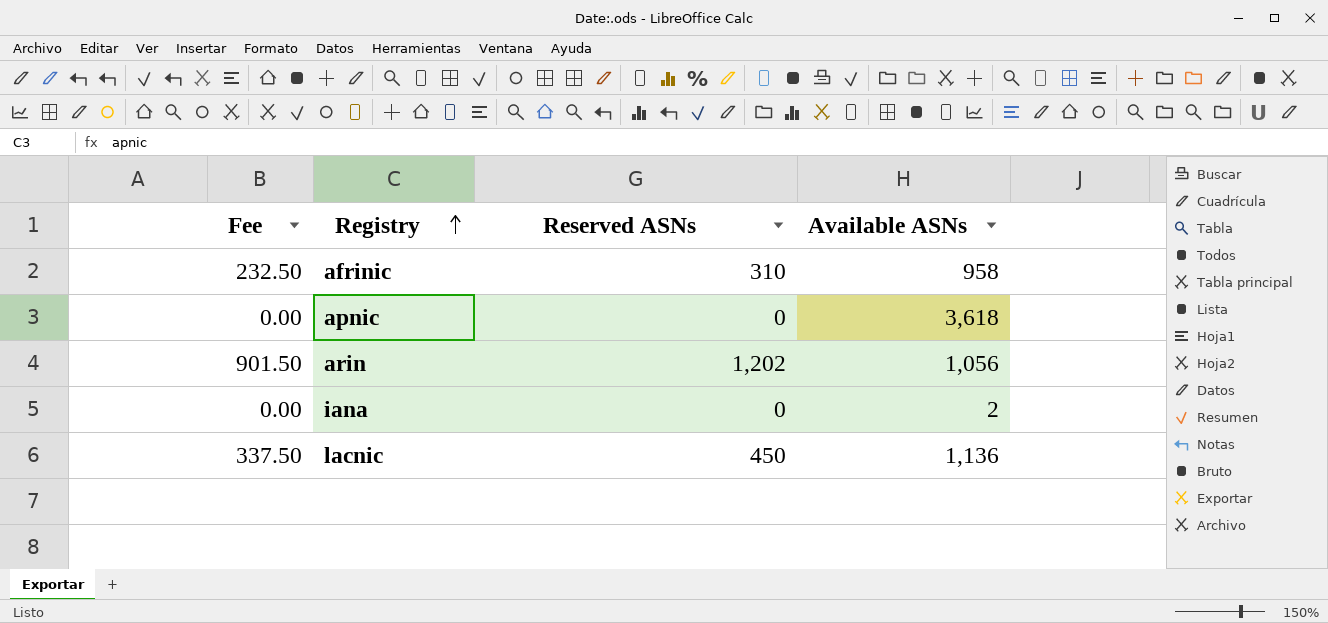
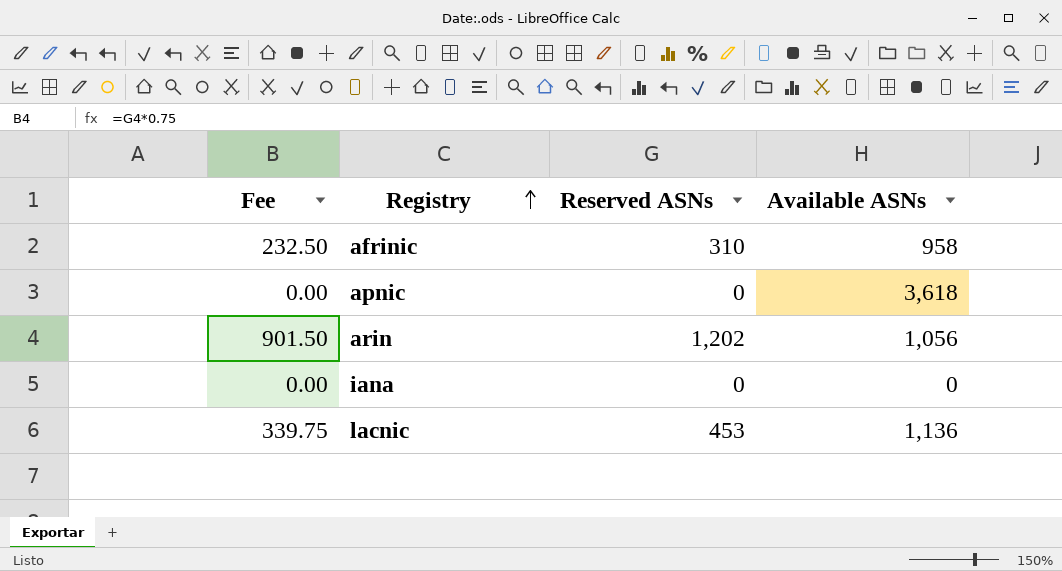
iana | Available ASNs: 2 -> 0
lacnic | Fee: 337.50 -> 339.75
lacnic | Reserved ASNs: 450 -> 453

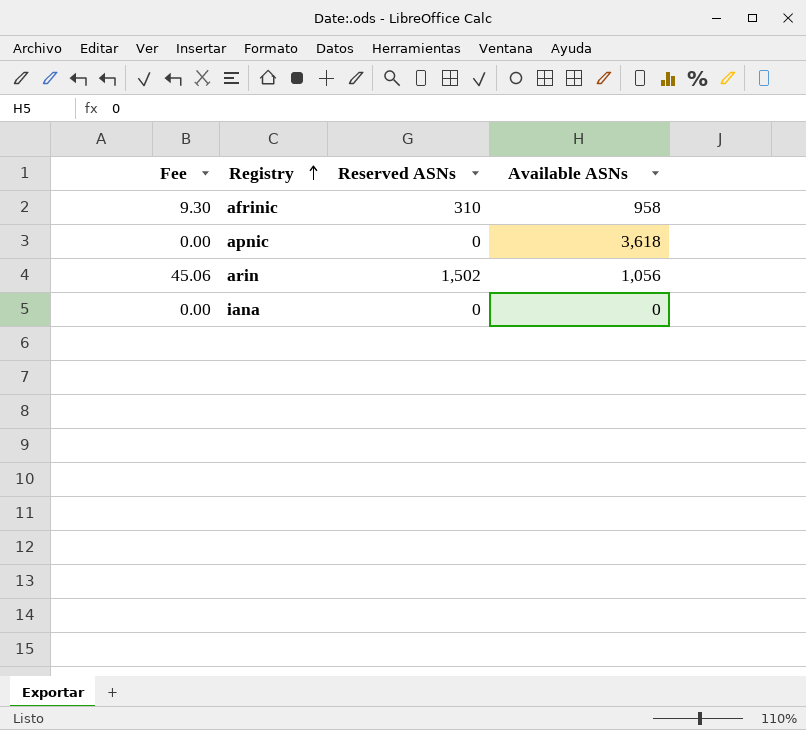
column Fee | formula: [Reserved ASNs] * 0.75 -> [Reserved ASNs] * 0.03
row lacnic: 339.75 | 453 | 1,136 -> none
arin | Reserved ASNs: 1,202 -> 1,502

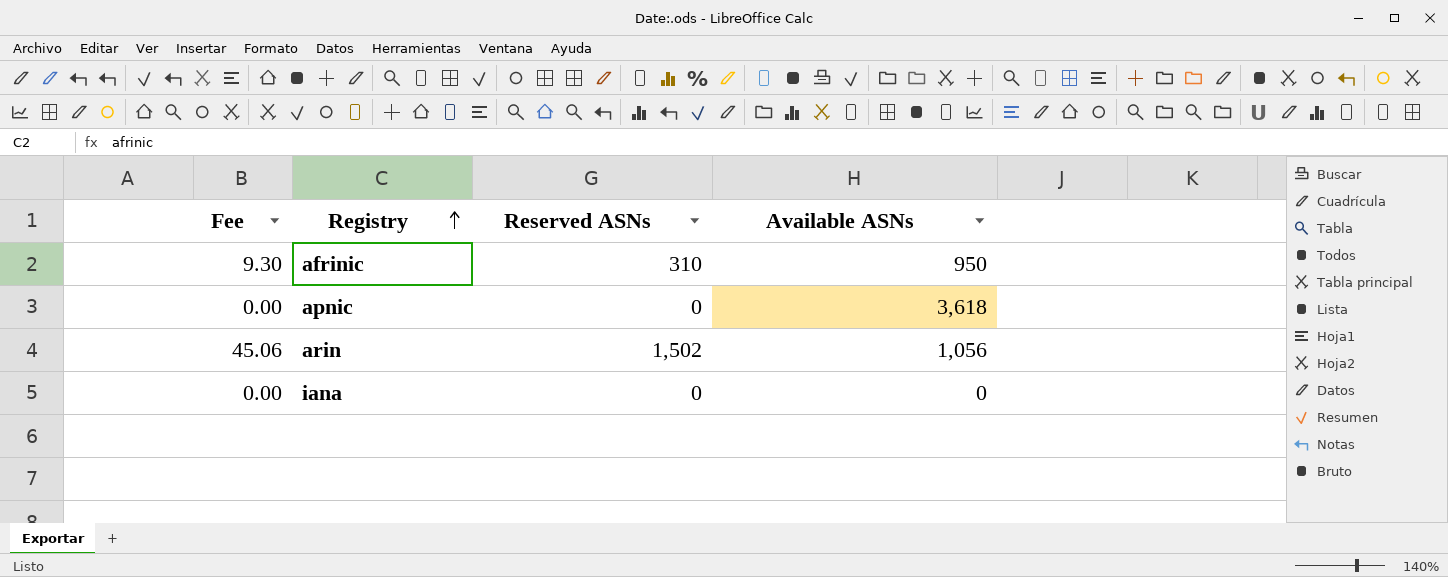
afrinic | Available ASNs: 958 -> 950

